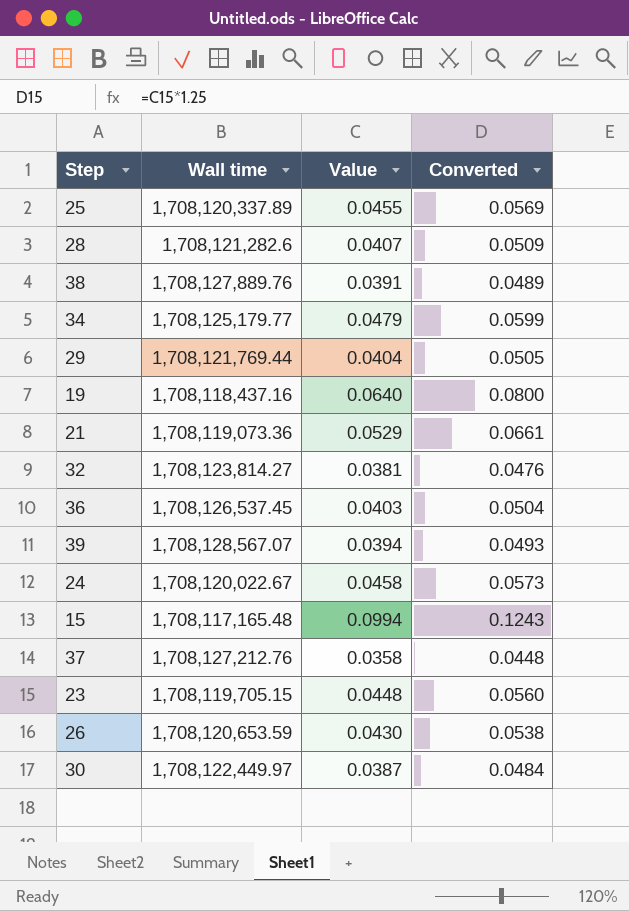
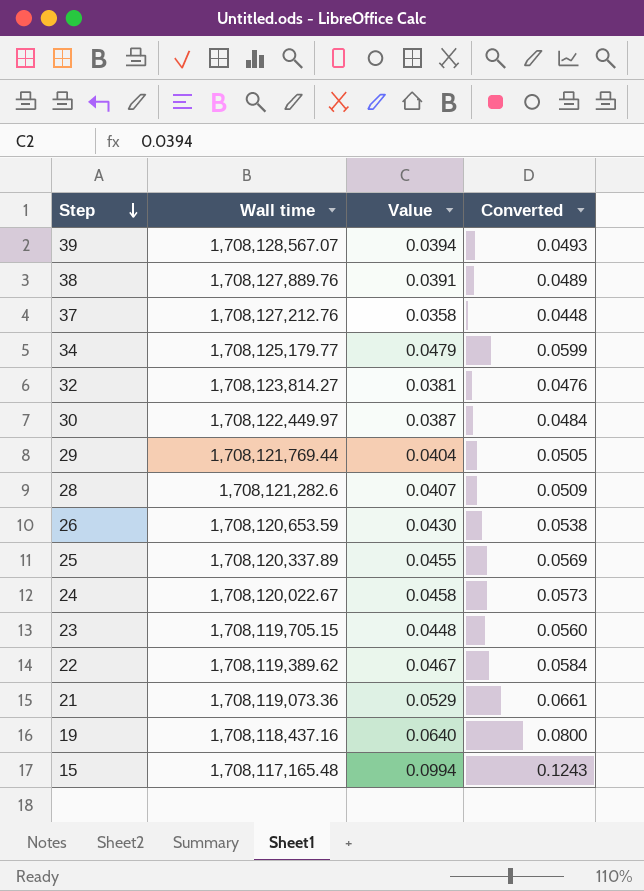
row order: none -> Step descending
row 36: 1,708,126,537.45 | 0.0403 | 0.0504 -> none
row 22: none -> 1,708,119,389.62 | 0.0467 | 0.0584

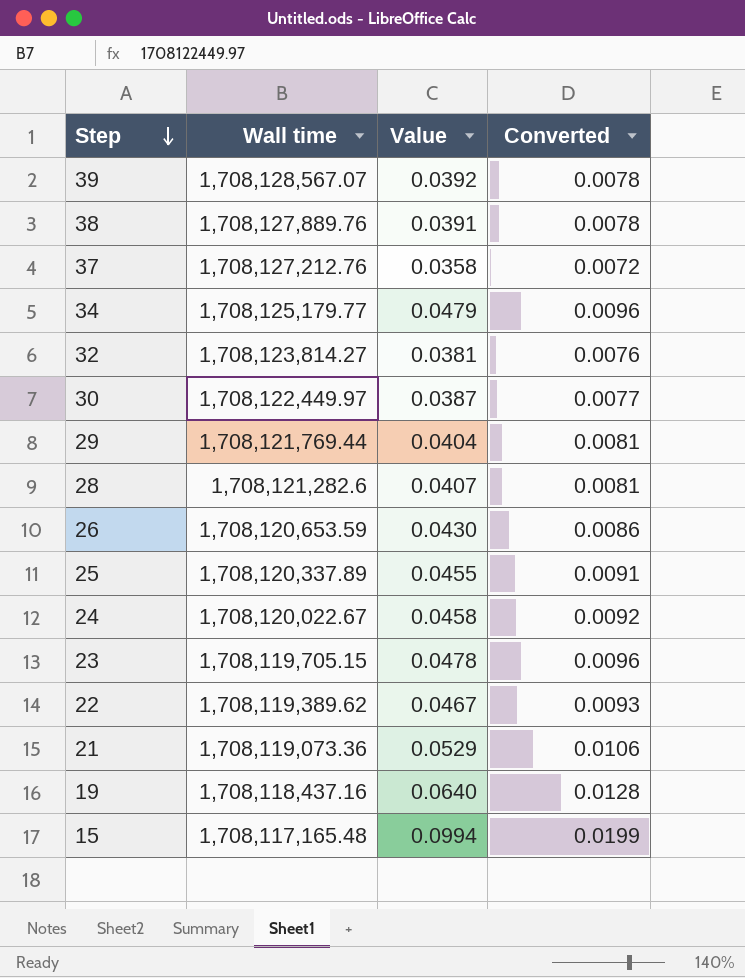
column Converted | formula: [Value] * 1.25 -> [Value] * 0.2
39 | Value: 0.0394 -> 0.0392
23 | Value: 0.0448 -> 0.0478

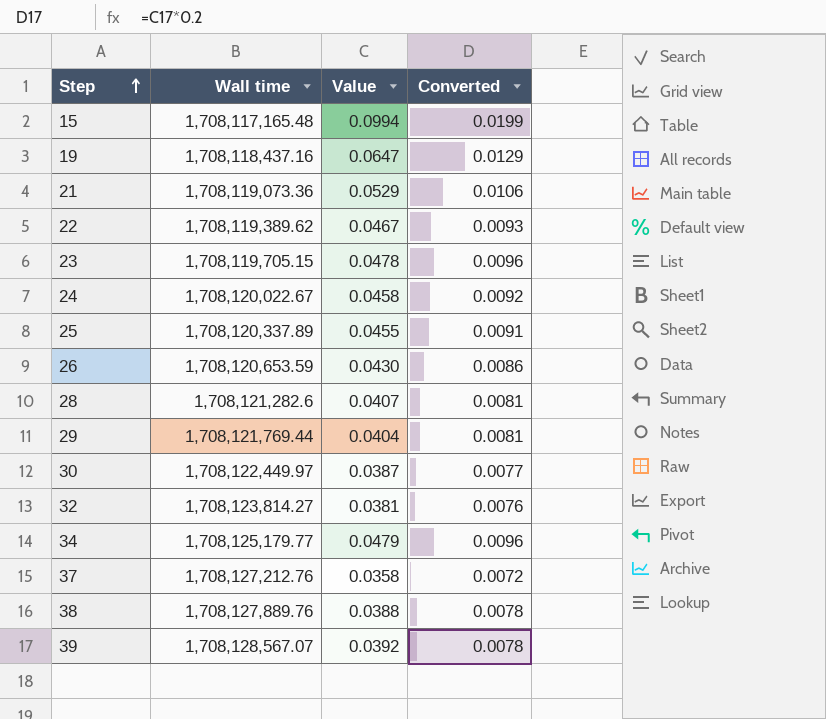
row order: Step descending -> Step ascending
19 | Value: 0.0640 -> 0.0647
19 | Converted: 0.0128 -> 0.0129
38 | Value: 0.0391 -> 0.0388

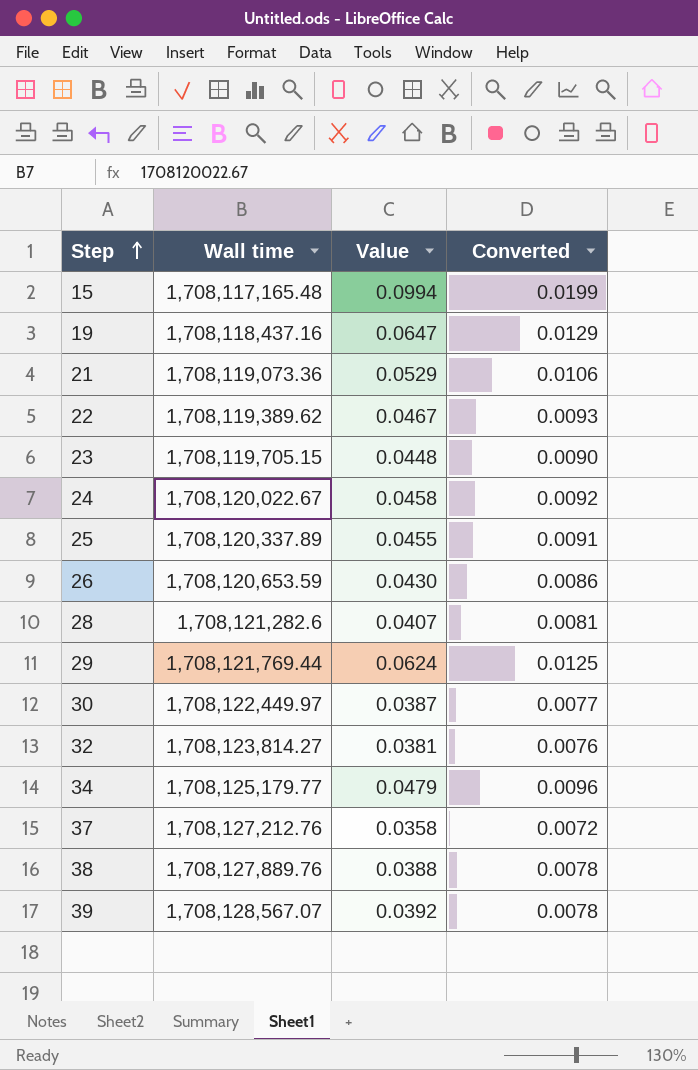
23 | Value: 0.0478 -> 0.0448
23 | Converted: 0.0096 -> 0.0090
29 | Value: 0.0404 -> 0.0624
29 | Converted: 0.0081 -> 0.0125

